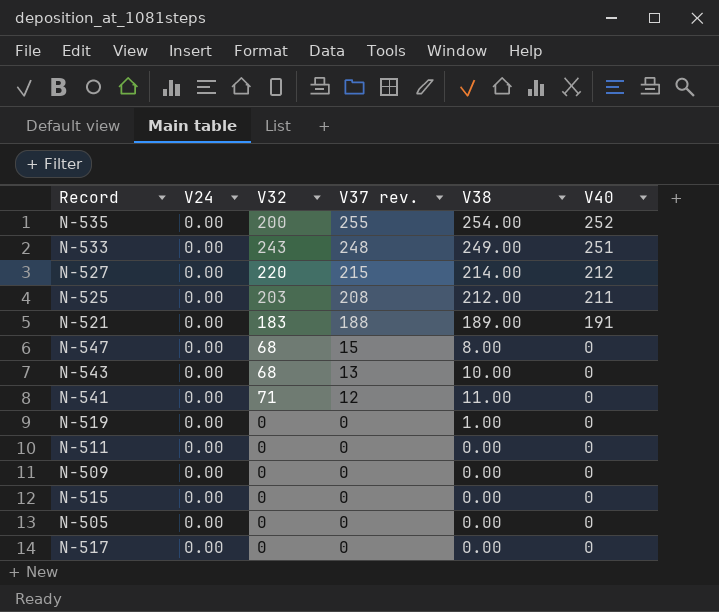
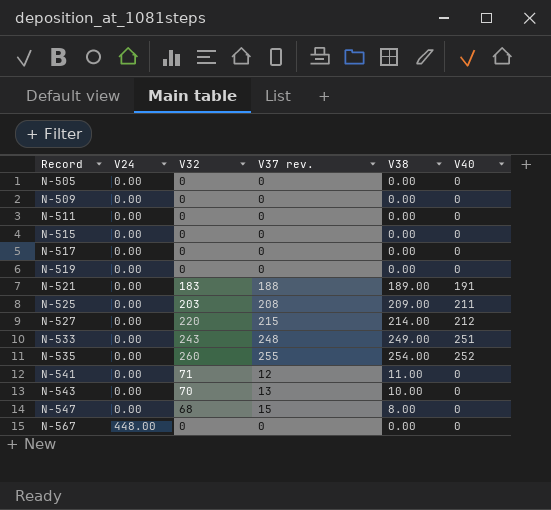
row order: V37 rev. descending -> Record ascending
N-519 | V38: 1.00 -> 0.00
N-525 | V38: 212.00 -> 209.00
N-535 | V32: 200 -> 260
N-543 | V32: 68 -> 70
row N-567: none -> 448.00 | 0 | 0 | 0.00 | 0

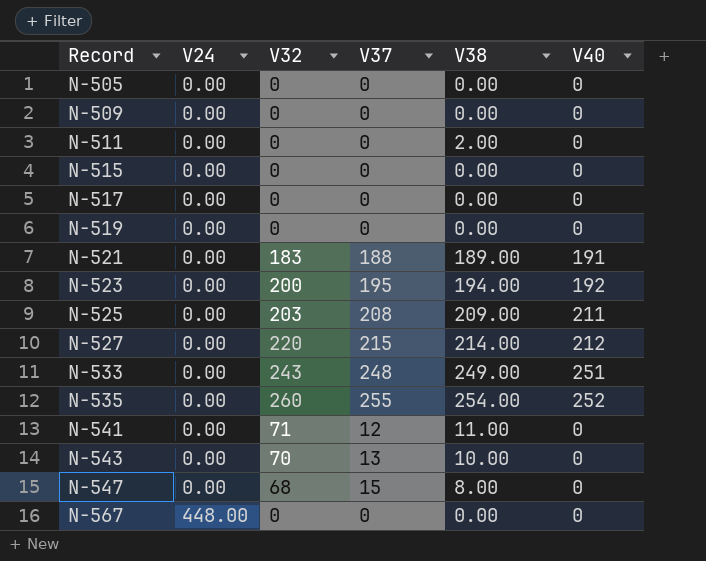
column name: V37 rev. -> V37
N-511 | V38: 0.00 -> 2.00
row N-523: none -> 0.00 | 200 | 195 | 194.00 | 192

